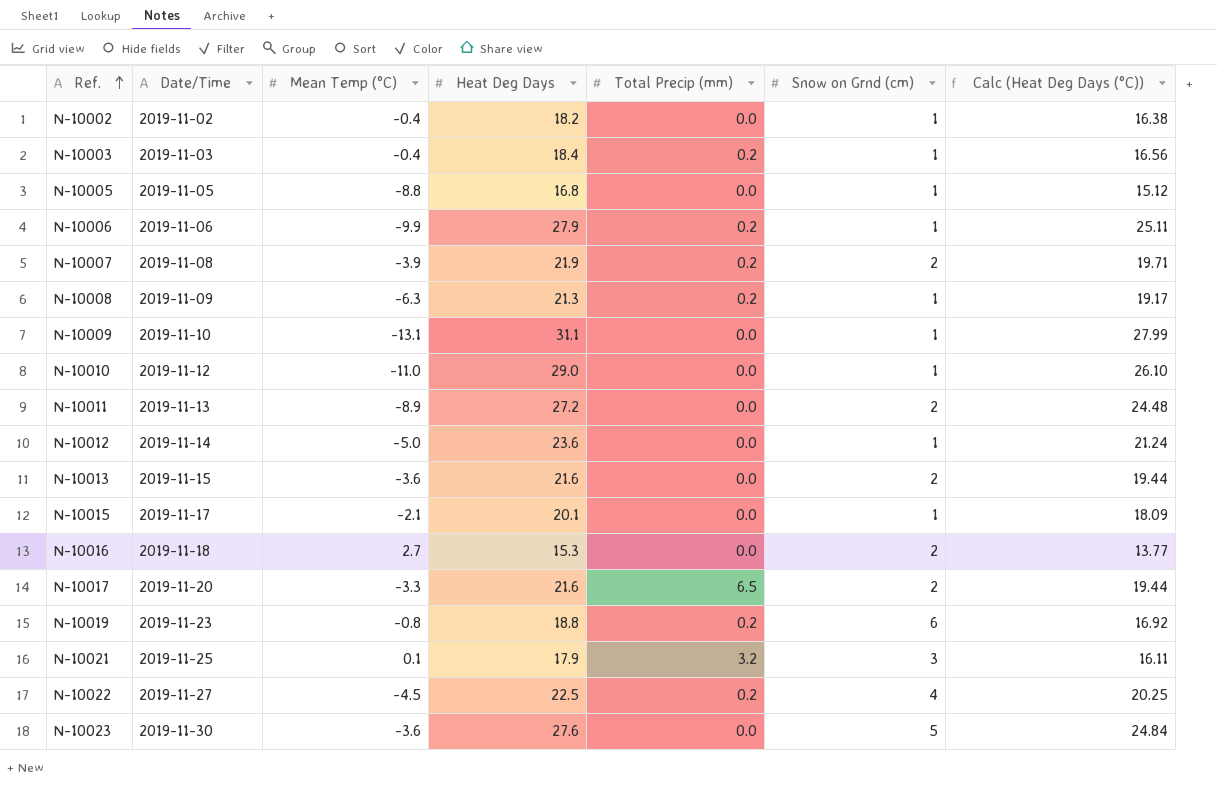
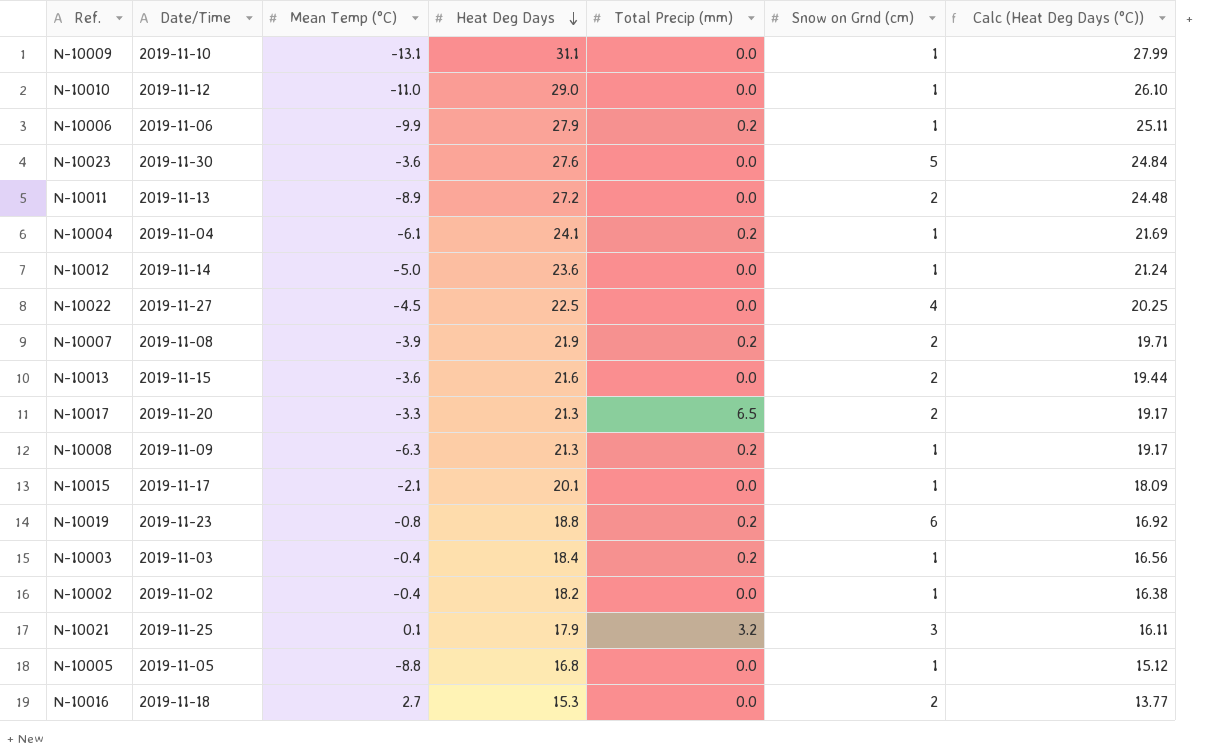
row order: Ref. ascending -> Heat Deg Days descending
row N-10004: none -> 2019-11-04 | -6.1 | 24.1 | 0.2 | 1 | 21.69
N-10022 | Total Precip (mm): 0.2 -> 0.0
N-10017 | Heat Deg Days: 21.6 -> 21.3
N-10017 | Calc (Heat Deg Days (°C)): 19.44 -> 19.17

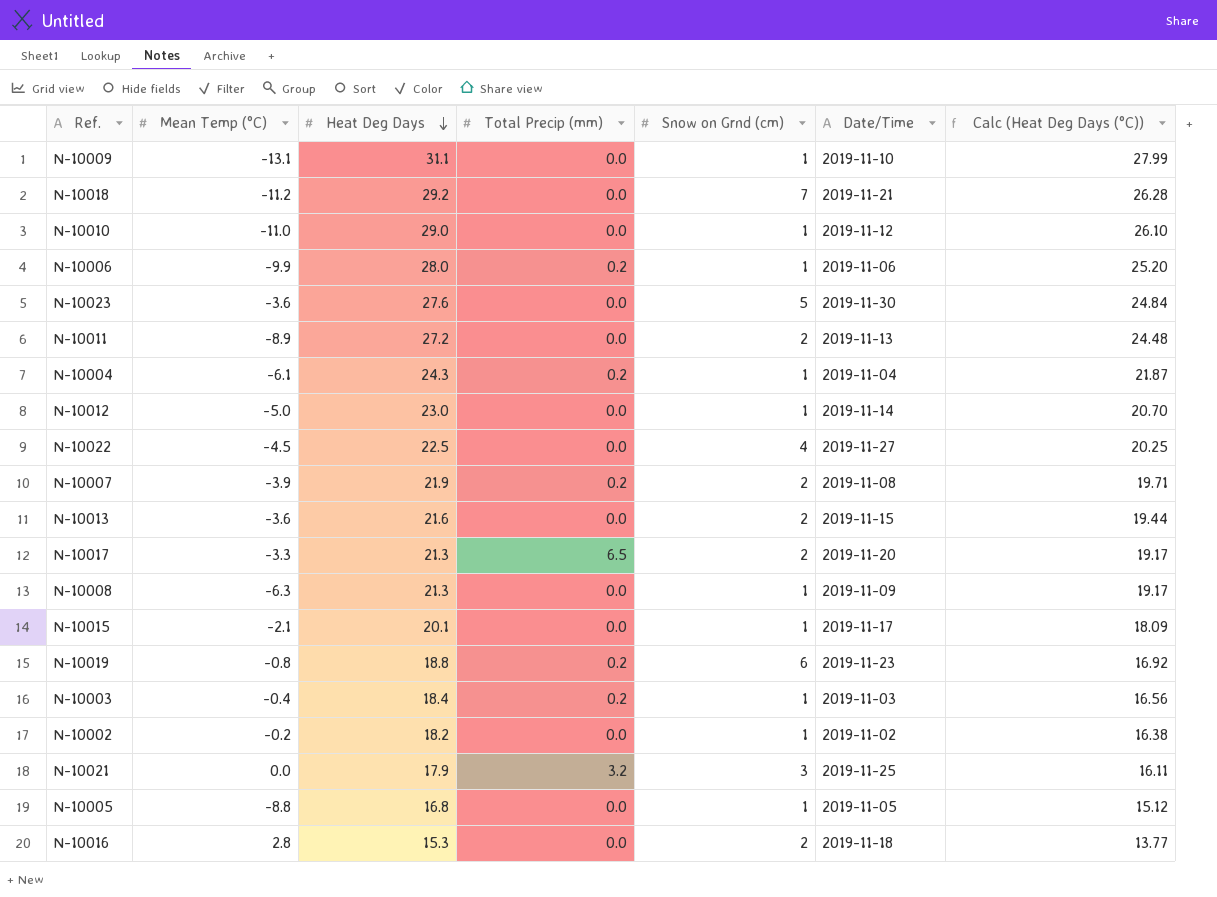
column Date/Time | position: 2 -> 6
row N-10018: none -> -11.2 | 29.2 | 0.0 | 7 | 2019-11-21 | 26.28
N-10006 | Heat Deg Days: 27.9 -> 28.0
N-10006 | Calc (Heat Deg Days (°C)): 25.11 -> 25.20
N-10004 | Heat Deg Days: 24.1 -> 24.3
N-10004 | Calc (Heat Deg Days (°C)): 21.69 -> 21.87
N-10012 | Heat Deg Days: 23.6 -> 23.0
N-10012 | Calc (Heat Deg Days (°C)): 21.24 -> 20.70
N-10008 | Total Precip (mm): 0.2 -> 0.0
N-10002 | Mean Temp (°C): -0.4 -> -0.2
N-10021 | Mean Temp (°C): 0.1 -> 0.0
N-10016 | Mean Temp (°C): 2.7 -> 2.8

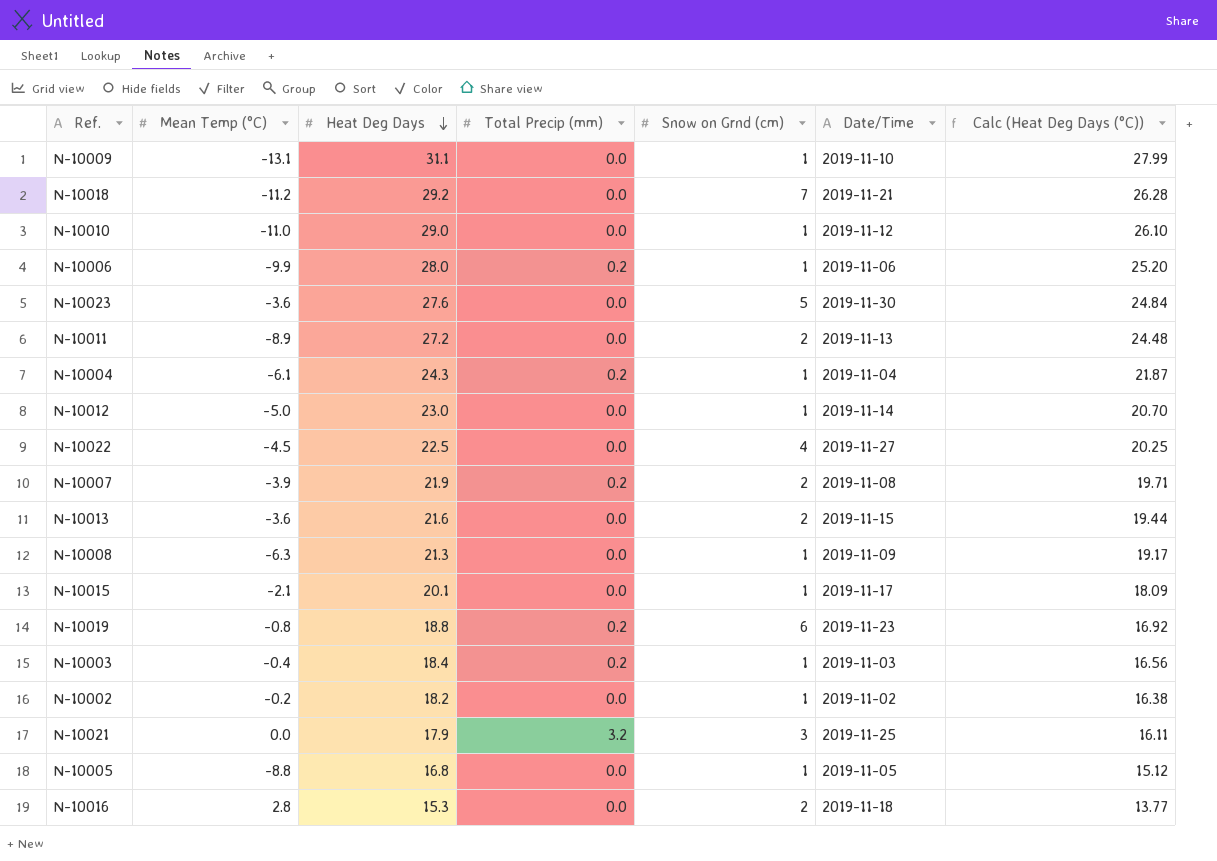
row N-10017: -3.3 | 21.3 | 6.5 | 2 | 2019-11-20 | 19.17 -> none

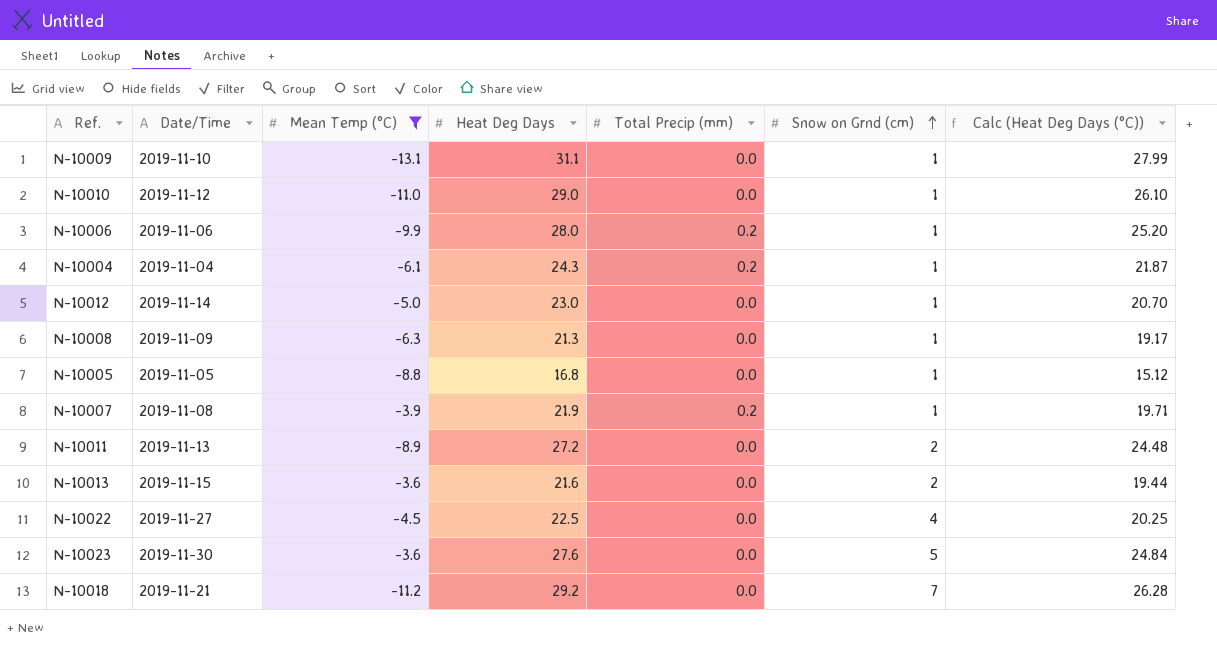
filter: none -> Mean Temp (°C) <= -3.6
row order: Heat Deg Days descending -> Snow on Grnd (cm) ascending
column Date/Time | position: 6 -> 2
N-10007 | Snow on Grnd (cm): 2 -> 1

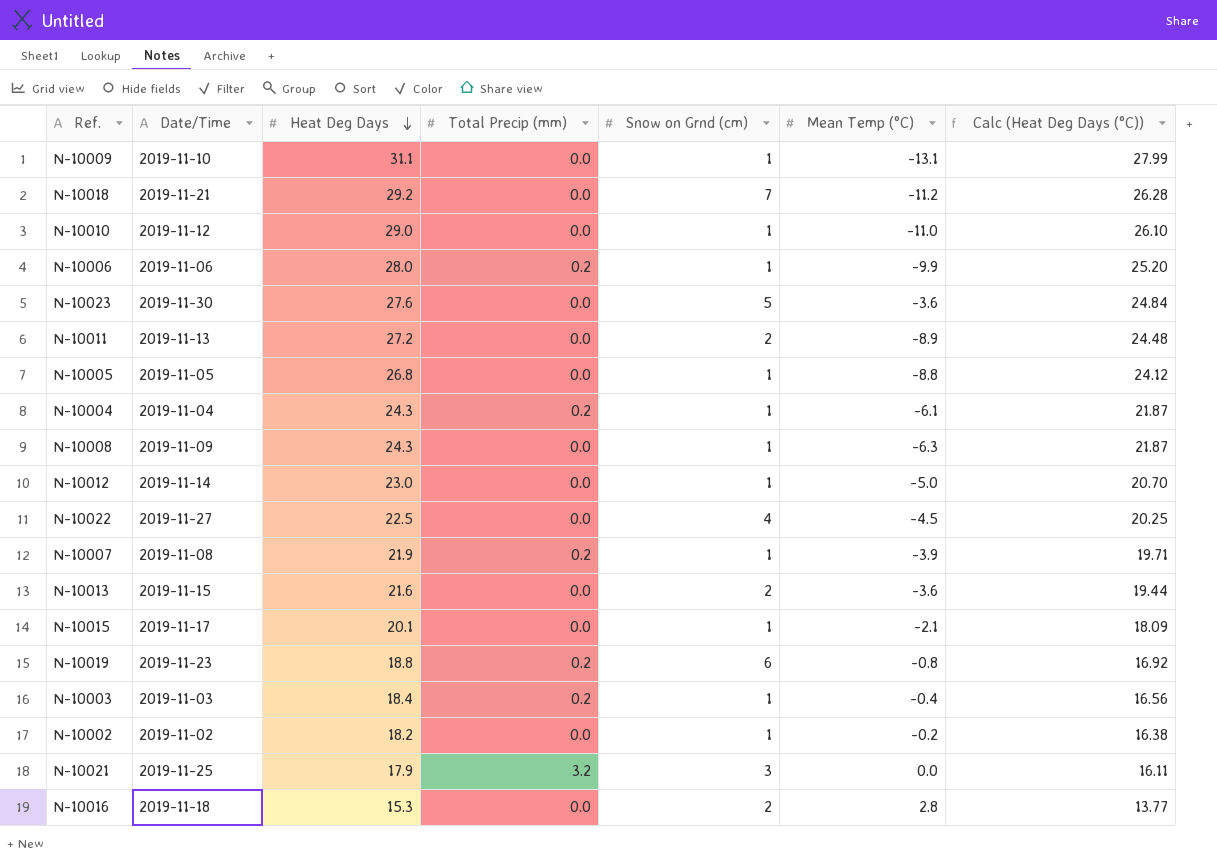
filter: Mean Temp (°C) <= -3.6 -> none
row order: Snow on Grnd (cm) ascending -> Heat Deg Days descending
column Mean Temp (°C) | position: 3 -> 6
N-10005 | Heat Deg Days: 16.8 -> 26.8
N-10005 | Calc (Heat Deg Days (°C)): 15.12 -> 24.12
N-10008 | Heat Deg Days: 21.3 -> 24.3
N-10008 | Calc (Heat Deg Days (°C)): 19.17 -> 21.87

